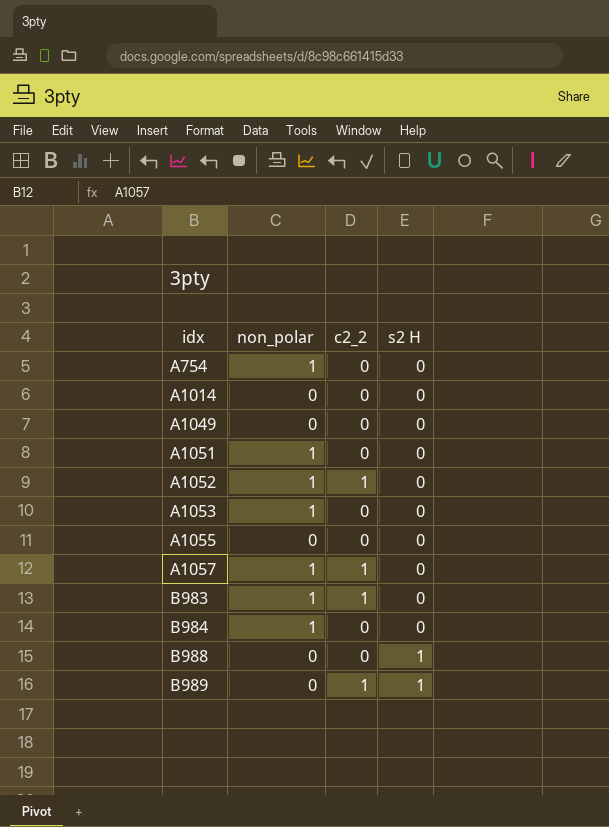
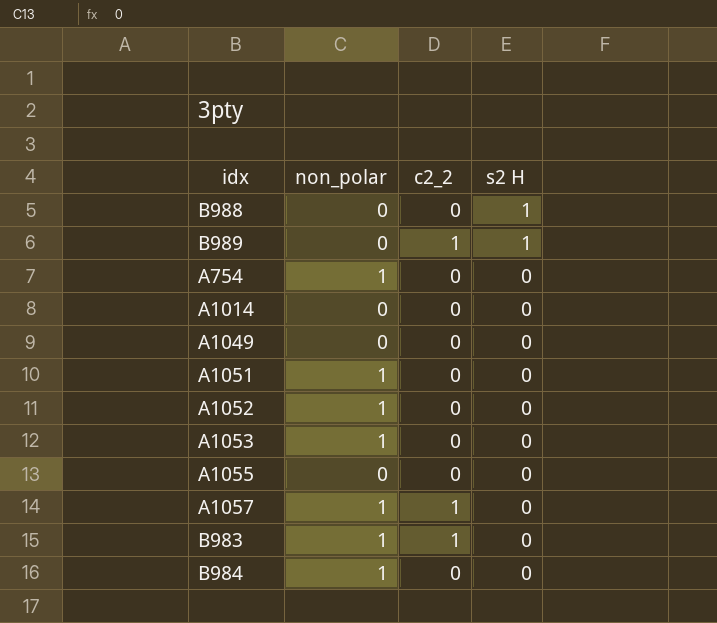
row order: idx ascending -> s2 H descending
A1052 | c2_2: 1 -> 0

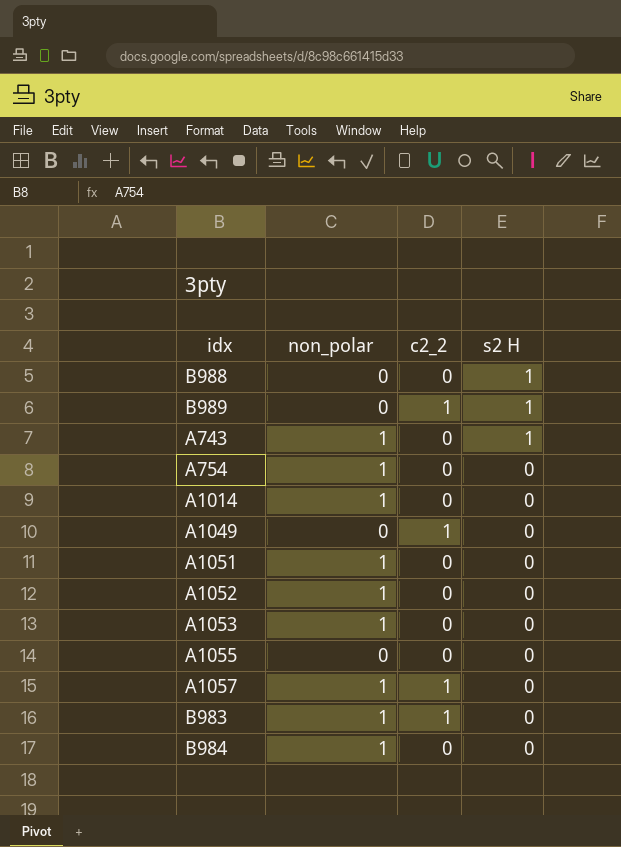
row A743: none -> 1 | 0 | 1
A1014 | non_polar: 0 -> 1
A1049 | c2_2: 0 -> 1

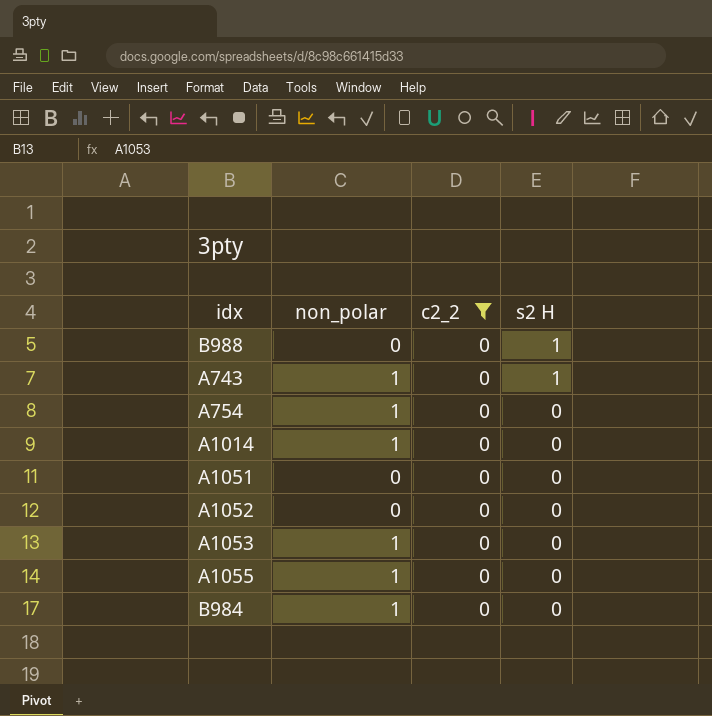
filter: none -> c2_2 = 0
A1051 | non_polar: 1 -> 0
A1052 | non_polar: 1 -> 0
A1055 | non_polar: 0 -> 1

